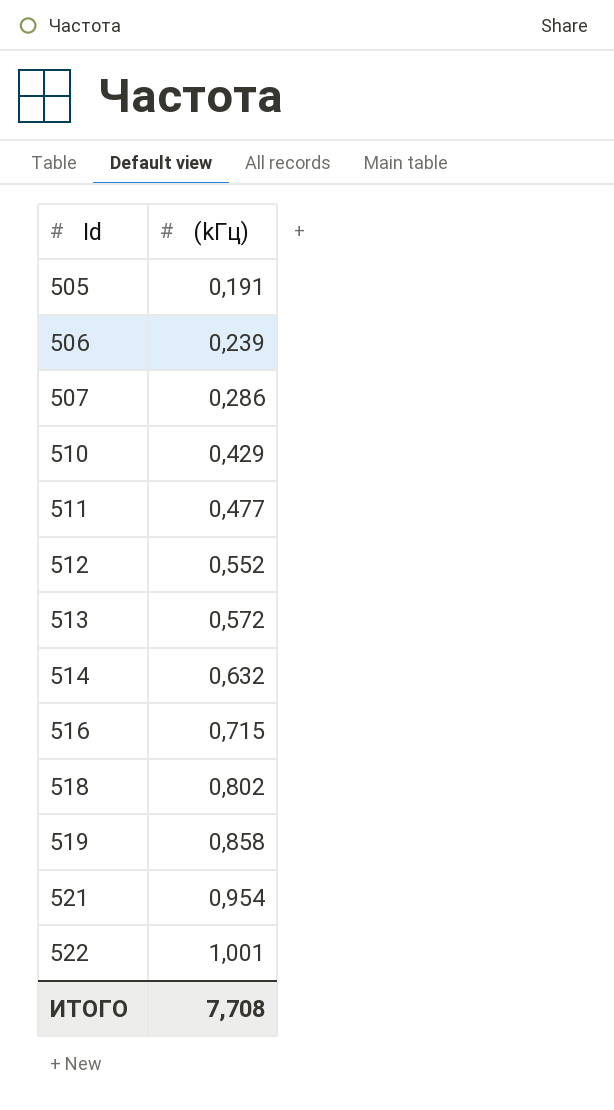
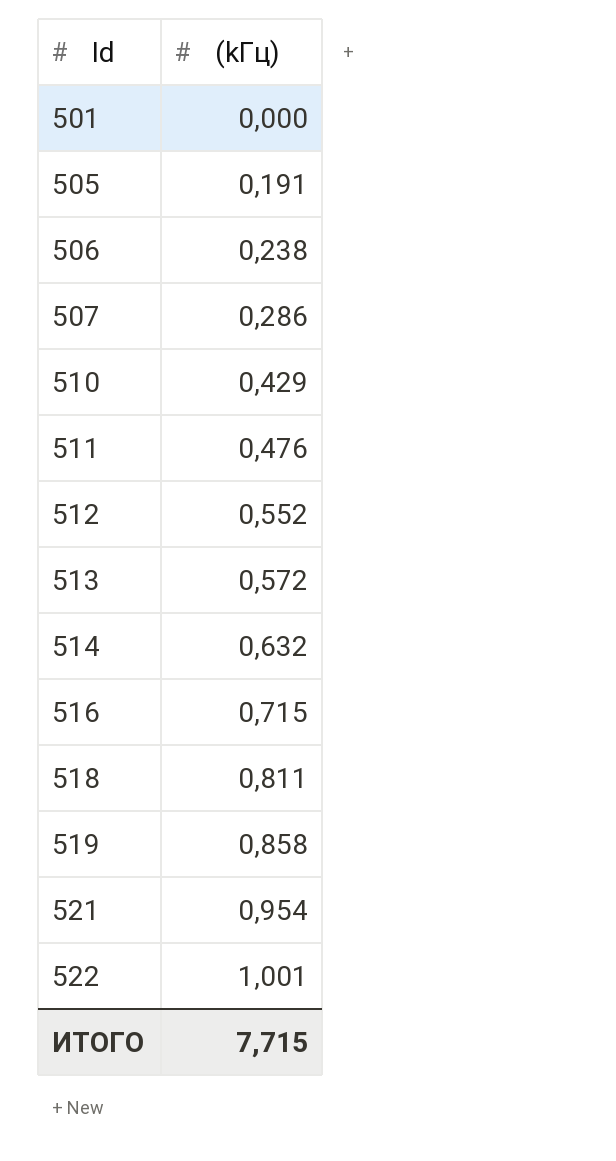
row 501: none -> 0,000
506 | (kГц): 0,239 -> 0,238
511 | (kГц): 0,477 -> 0,476
518 | (kГц): 0,802 -> 0,811
ИТОГО | (kГц): 7,708 -> 7,715

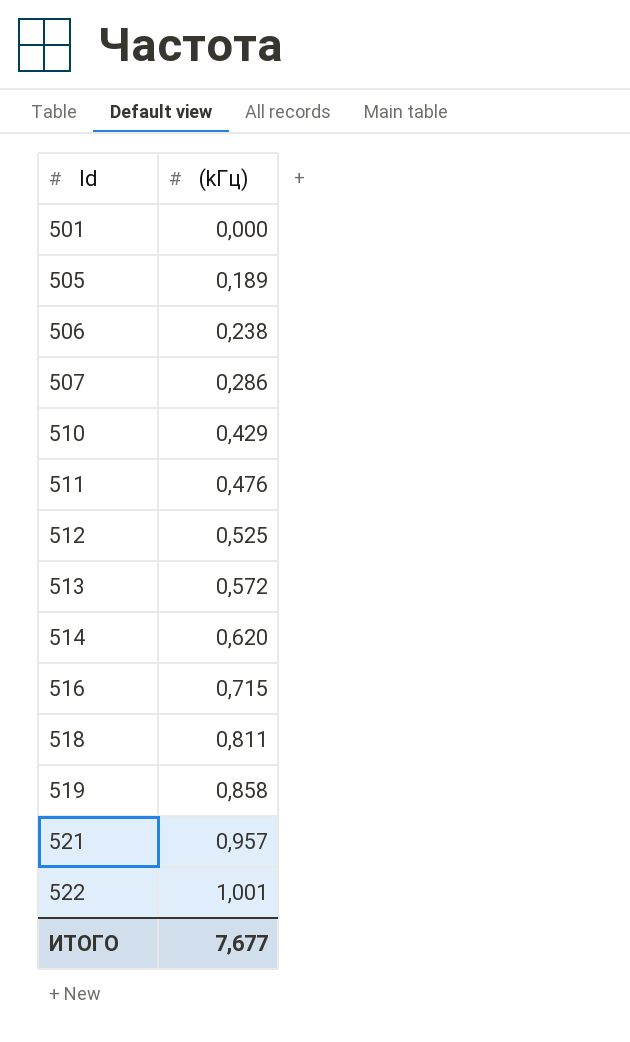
505 | (kГц): 0,191 -> 0,189
512 | (kГц): 0,552 -> 0,525
514 | (kГц): 0,632 -> 0,620
521 | (kГц): 0,954 -> 0,957
ИТОГО | (kГц): 7,715 -> 7,677

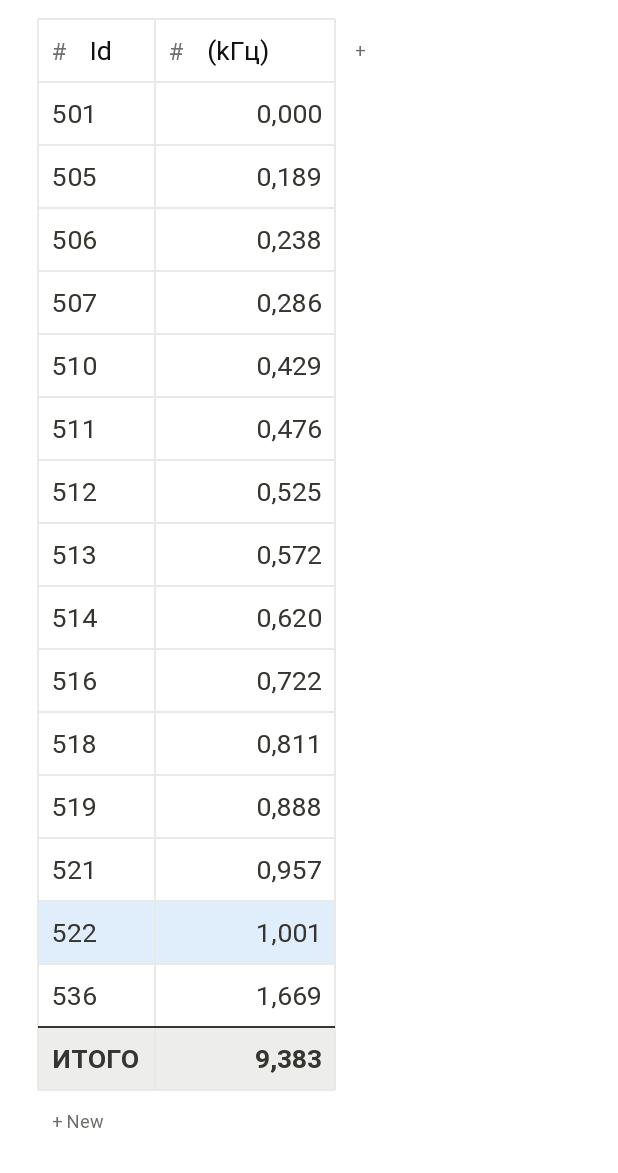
516 | (kГц): 0,715 -> 0,722
519 | (kГц): 0,858 -> 0,888
row 536: none -> 1,669
ИТОГО | (kГц): 7,677 -> 9,383

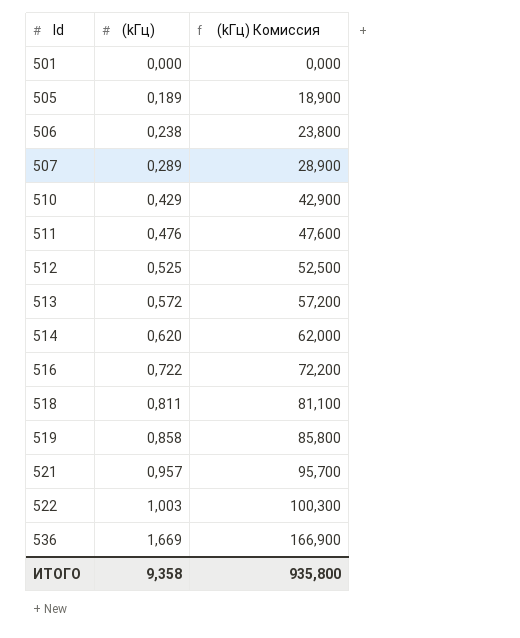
column (kГц) Комиссия | formula: none -> [(kГц)] * 100
507 | (kГц): 0,286 -> 0,289
519 | (kГц): 0,888 -> 0,858
522 | (kГц): 1,001 -> 1,003
ИТОГО | (kГц): 9,383 -> 9,358

